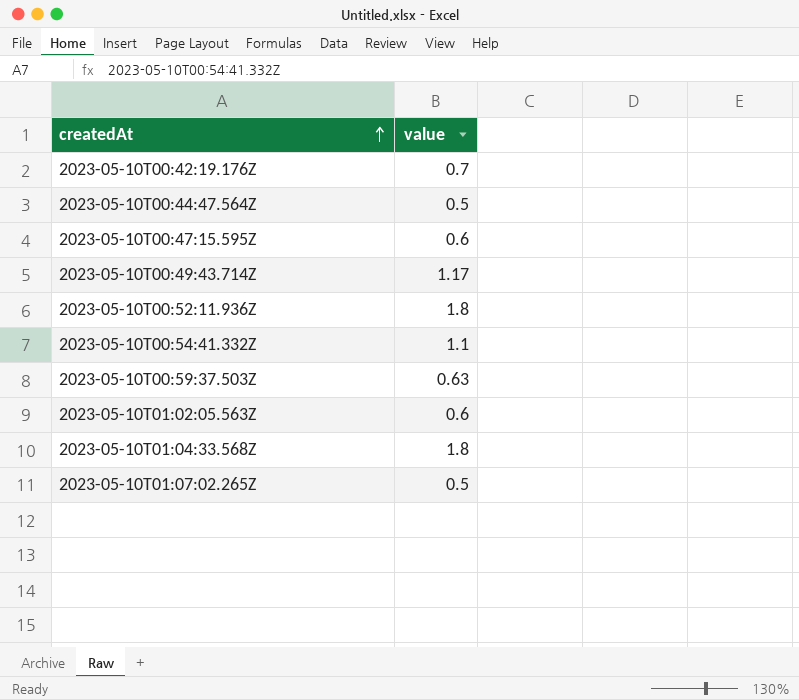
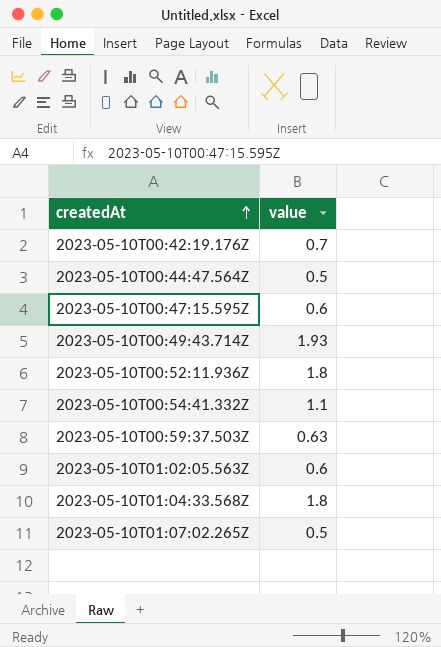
2023-05-10T00:49:43.714Z | value: 1.17 -> 1.93

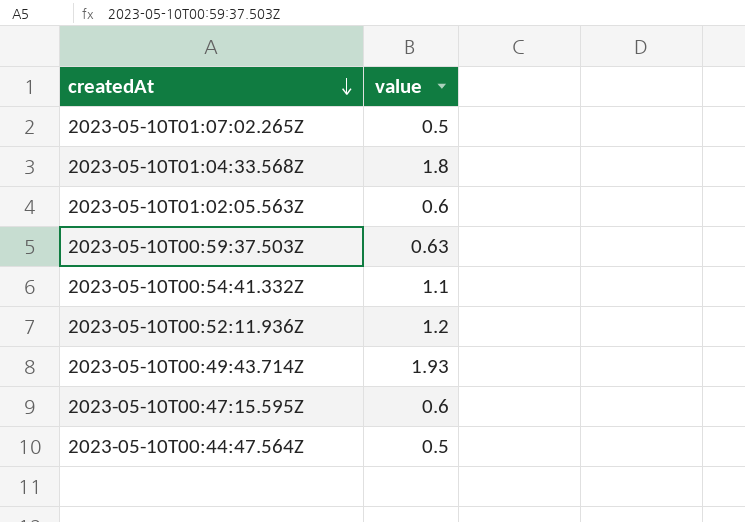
row order: createdAt ascending -> createdAt descending
row 2023-05-10T00:42:19.176Z: 0.7 -> none
2023-05-10T00:52:11.936Z | value: 1.8 -> 1.2

